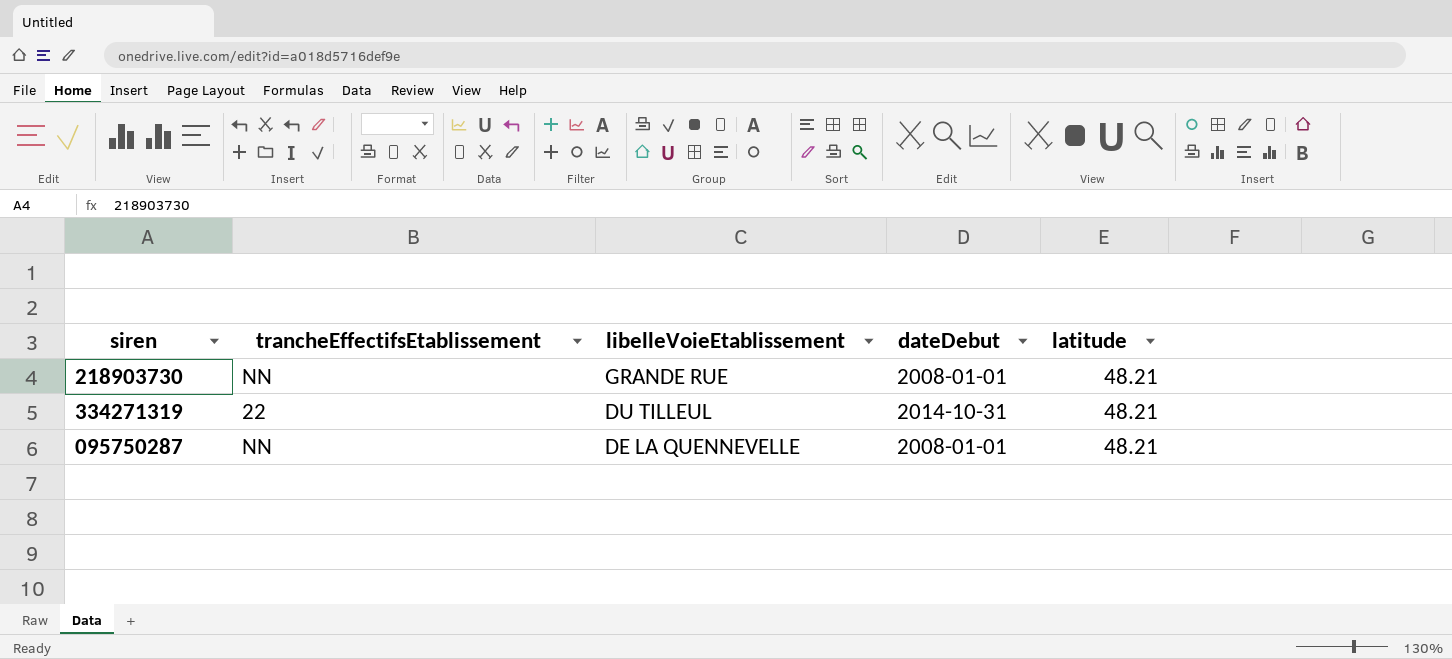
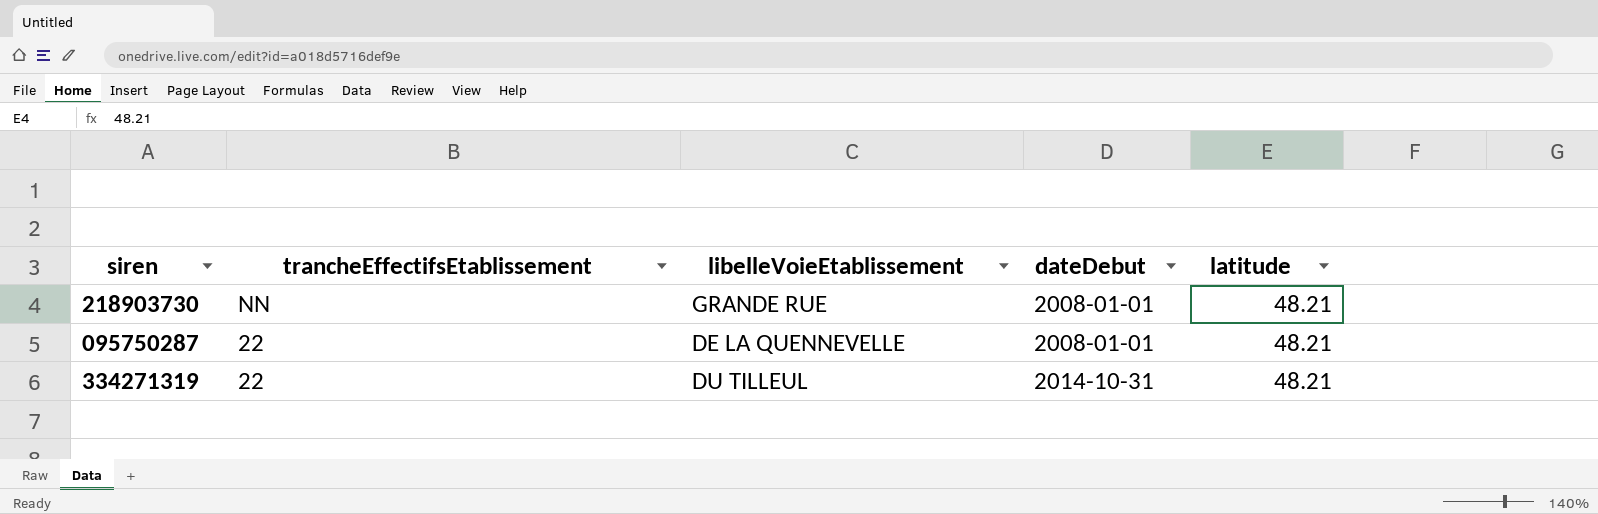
row order: libelleVoieEtablissement descending -> trancheEffectifsEtablissement descending
095750287 | trancheEffectifsEtablissement: NN -> 22

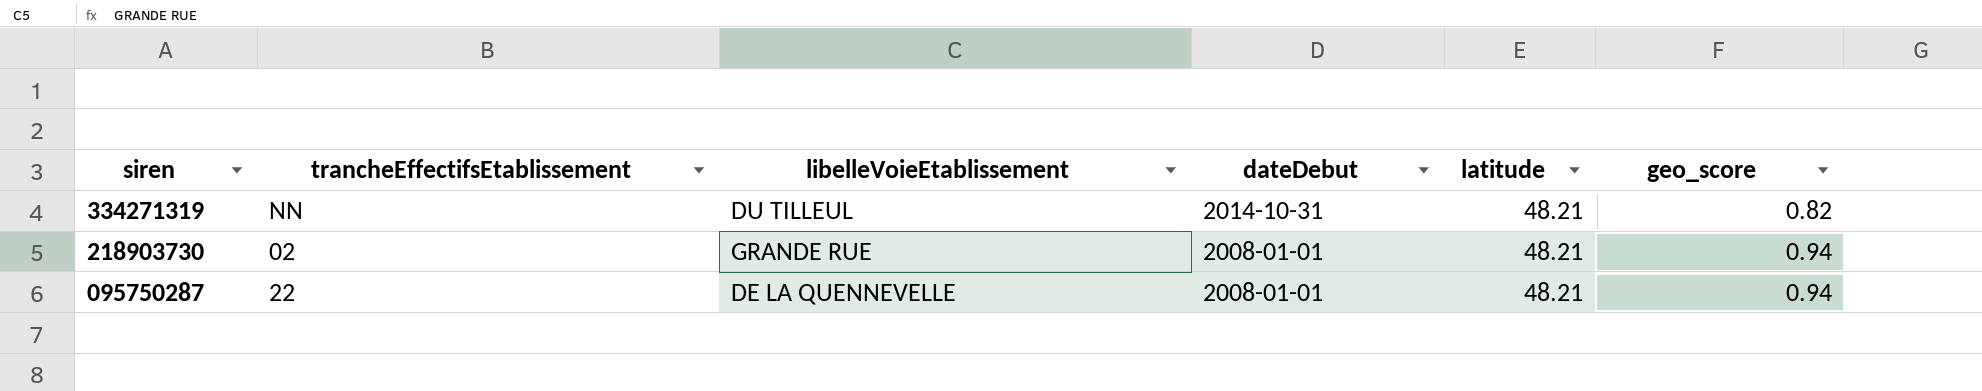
row order: trancheEffectifsEtablissement descending -> siren descending
column geo_score | position: none -> 6
334271319 | trancheEffectifsEtablissement: 22 -> NN
218903730 | trancheEffectifsEtablissement: NN -> 02

